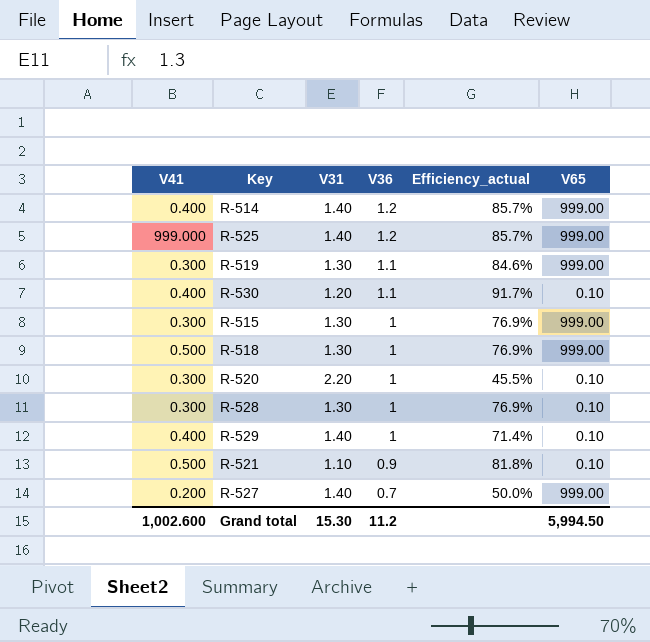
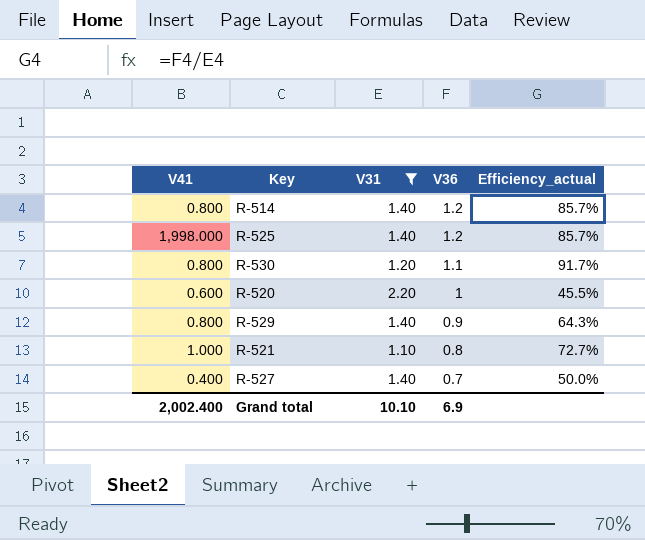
filter: none -> V31 != 1.30
column V65 | position: 6 -> none
R-514 | V41: 0.400 -> 0.800
R-525 | V41: 999.000 -> 1,998.000
R-530 | V41: 0.400 -> 0.800
R-520 | V41: 0.300 -> 0.600
R-529 | V41: 0.400 -> 0.800
R-529 | V36: 1 -> 0.9
R-529 | Efficiency_actual: 71.4% -> 64.3%
R-521 | V41: 0.500 -> 1.000
R-521 | V36: 0.9 -> 0.8
R-521 | Efficiency_actual: 81.8% -> 72.7%
R-527 | V41: 0.200 -> 0.400
Grand total | V41: 1,002.600 -> 2,002.400
Grand total | V31: 15.30 -> 10.10
Grand total | V36: 11.2 -> 6.9

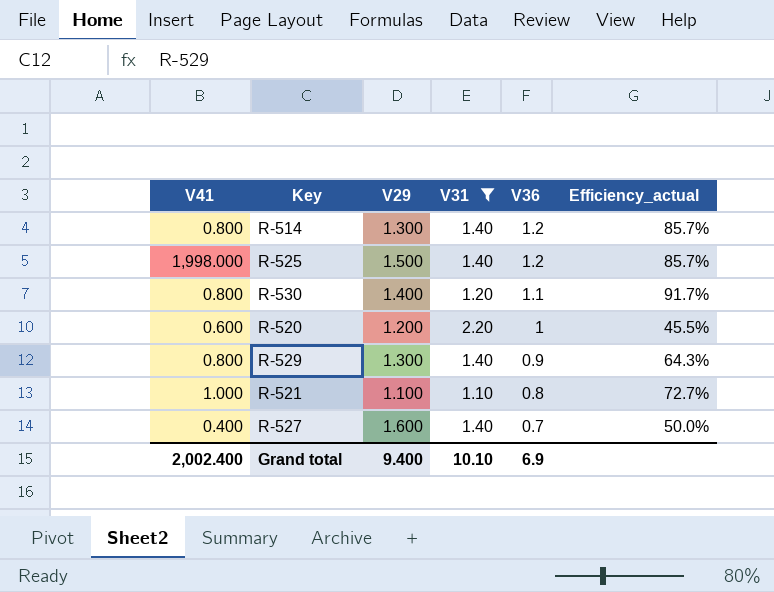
column V29 | position: none -> 3

